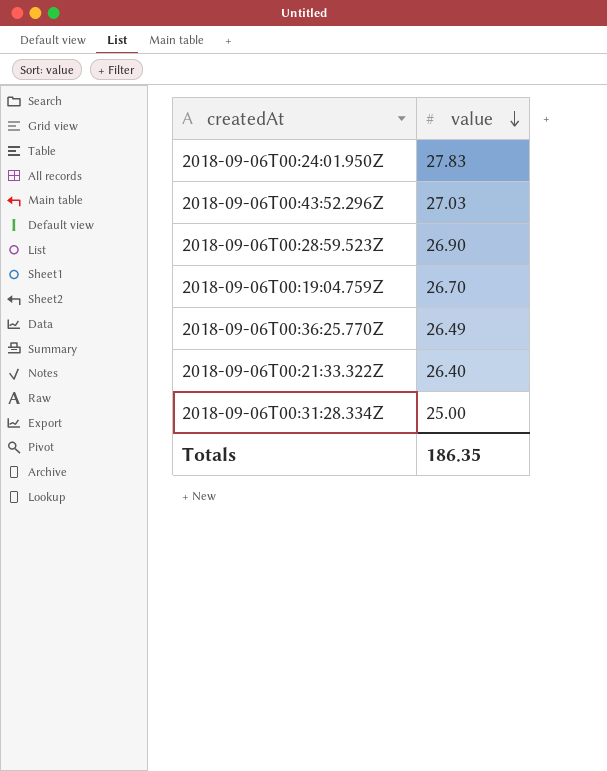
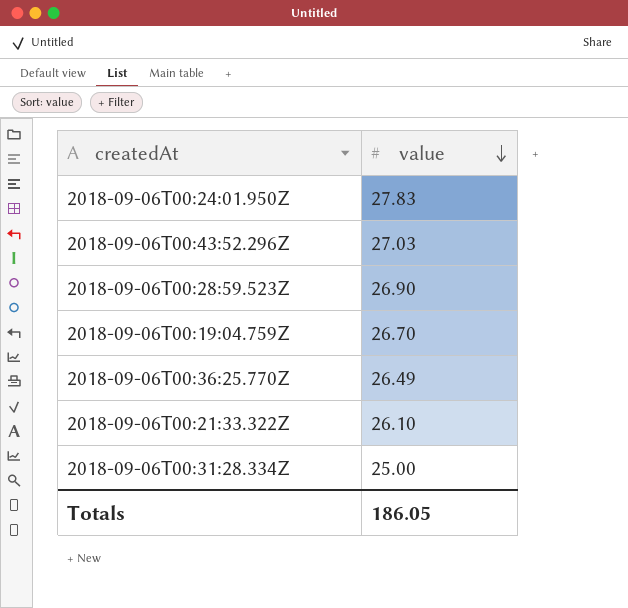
2018-09-06T00:21:33.322Z | value: 26.40 -> 26.10
Totals | value: 186.35 -> 186.05

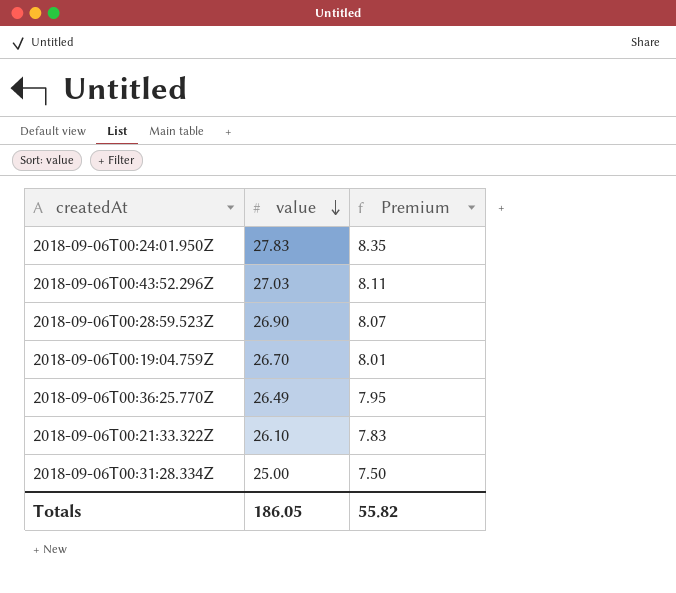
column Premium | formula: none -> [value] * 0.3

